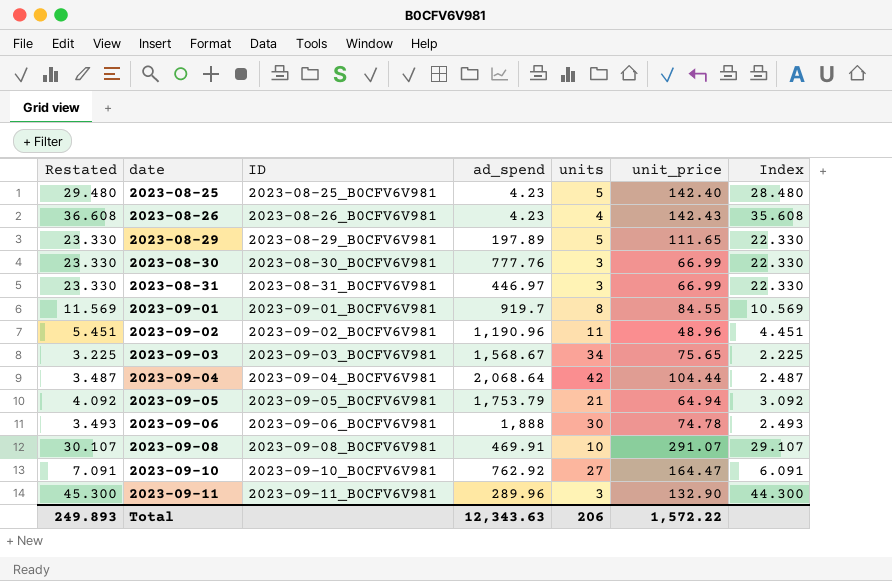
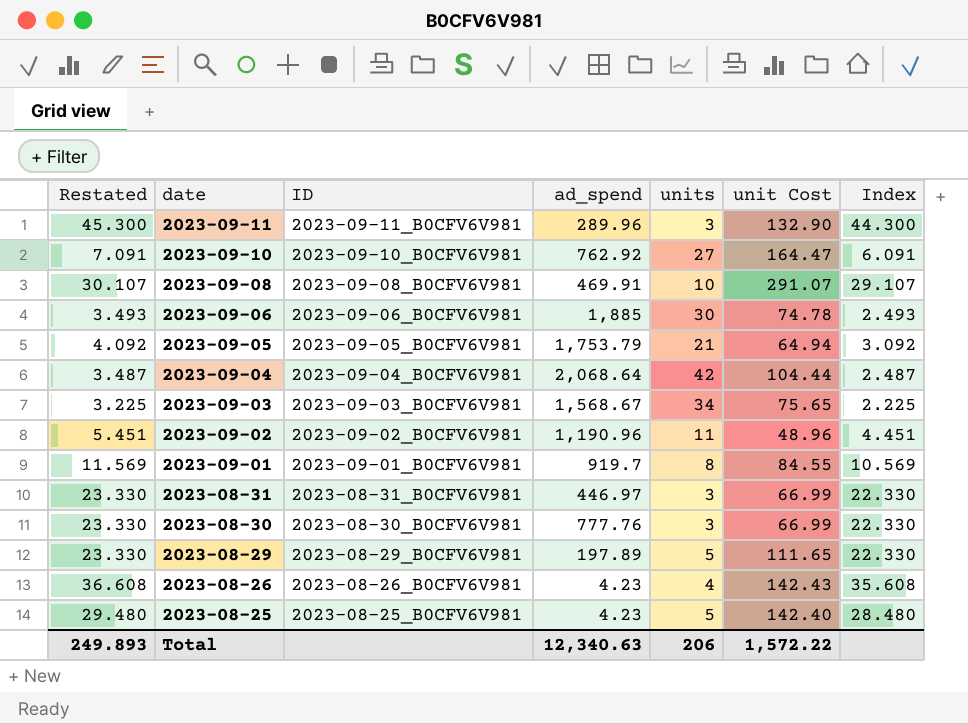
row order: date ascending -> date descending
column name: unit_price -> unit Cost
2023-09-06 | ad_spend: 1,888 -> 1,885
Total | ad_spend: 12,343.63 -> 12,340.63

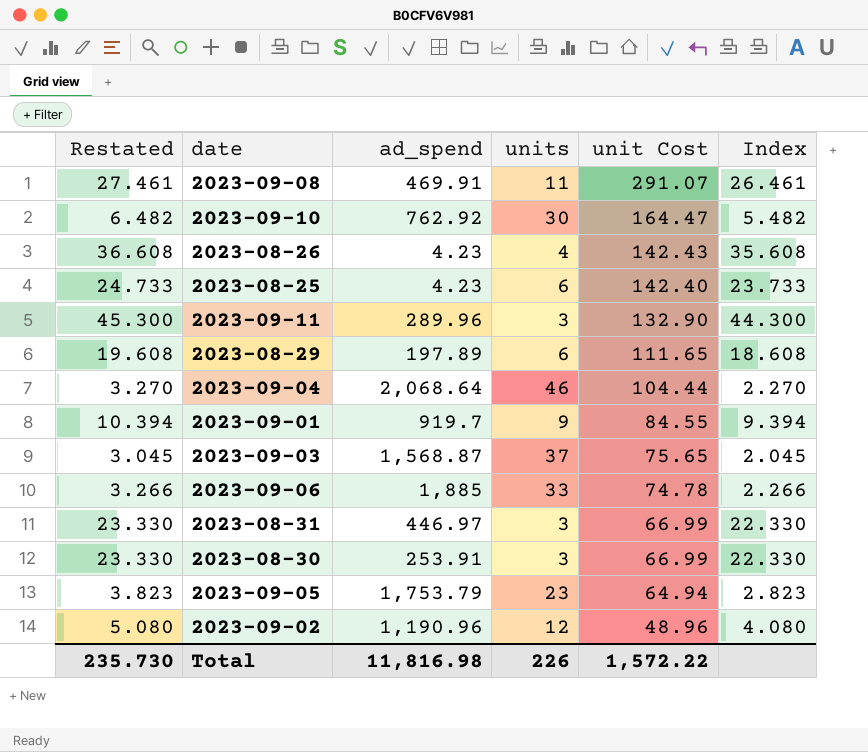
row order: date descending -> unit Cost descending
column ID | position: 3 -> none
2023-09-08 | Restated: 30.107 -> 27.461
2023-09-08 | units: 10 -> 11
2023-09-08 | Index: 29.107 -> 26.461
2023-09-10 | Restated: 7.091 -> 6.482
2023-09-10 | units: 27 -> 30
2023-09-10 | Index: 6.091 -> 5.482
2023-08-25 | Restated: 29.480 -> 24.733
2023-08-25 | units: 5 -> 6
2023-08-25 | Index: 28.480 -> 23.733
2023-08-29 | Restated: 23.330 -> 19.608
2023-08-29 | units: 5 -> 6
2023-08-29 | Index: 22.330 -> 18.608
2023-09-04 | Restated: 3.487 -> 3.270
2023-09-04 | units: 42 -> 46
2023-09-04 | Index: 2.487 -> 2.270
2023-09-01 | Restated: 11.569 -> 10.394
2023-09-01 | units: 8 -> 9
2023-09-01 | Index: 10.569 -> 9.394
2023-09-03 | Restated: 3.225 -> 3.045
2023-09-03 | ad_spend: 1,568.67 -> 1,568.87
2023-09-03 | units: 34 -> 37
2023-09-03 | Index: 2.225 -> 2.045
2023-09-06 | Restated: 3.493 -> 3.266
2023-09-06 | units: 30 -> 33
2023-09-06 | Index: 2.493 -> 2.266
2023-08-30 | ad_spend: 777.76 -> 253.91
2023-09-05 | Restated: 4.092 -> 3.823
2023-09-05 | units: 21 -> 23
2023-09-05 | Index: 3.092 -> 2.823
2023-09-02 | Restated: 5.451 -> 5.080
2023-09-02 | units: 11 -> 12
2023-09-02 | Index: 4.451 -> 4.080
Total | Restated: 249.893 -> 235.730
Total | ad_spend: 12,340.63 -> 11,816.98
Total | units: 206 -> 226

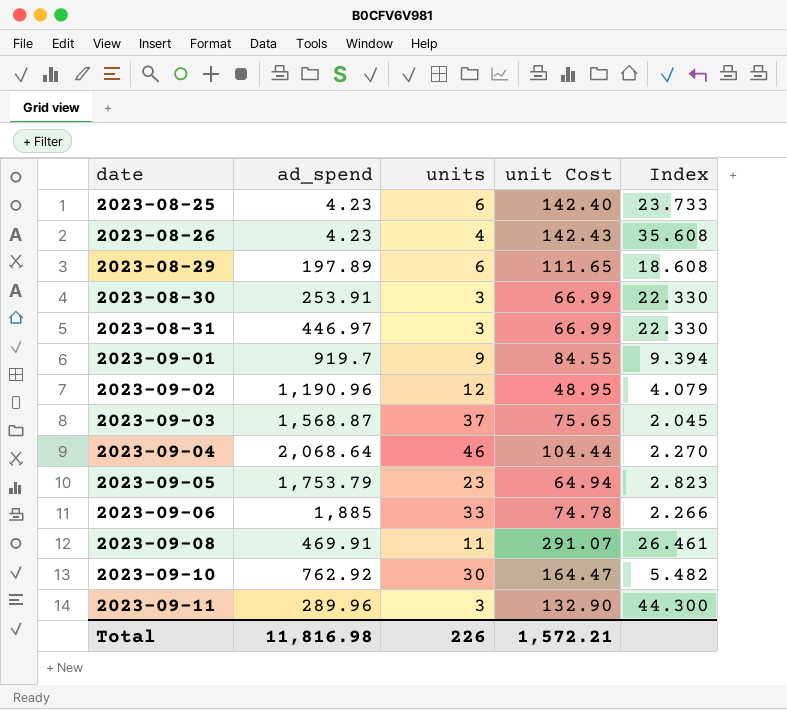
row order: unit Cost descending -> date ascending
column Restated | formula: [Index] + 1 -> none
2023-09-02 | unit Cost: 48.96 -> 48.95
2023-09-02 | Index: 4.080 -> 4.079
Total | unit Cost: 1,572.22 -> 1,572.21

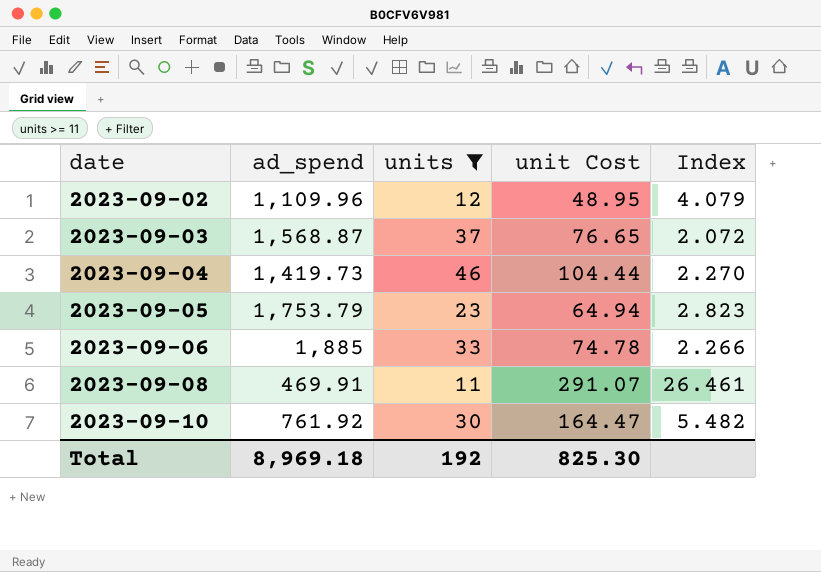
filter: none -> units >= 11
2023-09-02 | ad_spend: 1,190.96 -> 1,109.96
2023-09-03 | unit Cost: 75.65 -> 76.65
2023-09-03 | Index: 2.045 -> 2.072
2023-09-04 | ad_spend: 2,068.64 -> 1,419.73
2023-09-10 | ad_spend: 762.92 -> 761.92
Total | ad_spend: 11,816.98 -> 8,969.18
Total | units: 226 -> 192
Total | unit Cost: 1,572.21 -> 825.30

